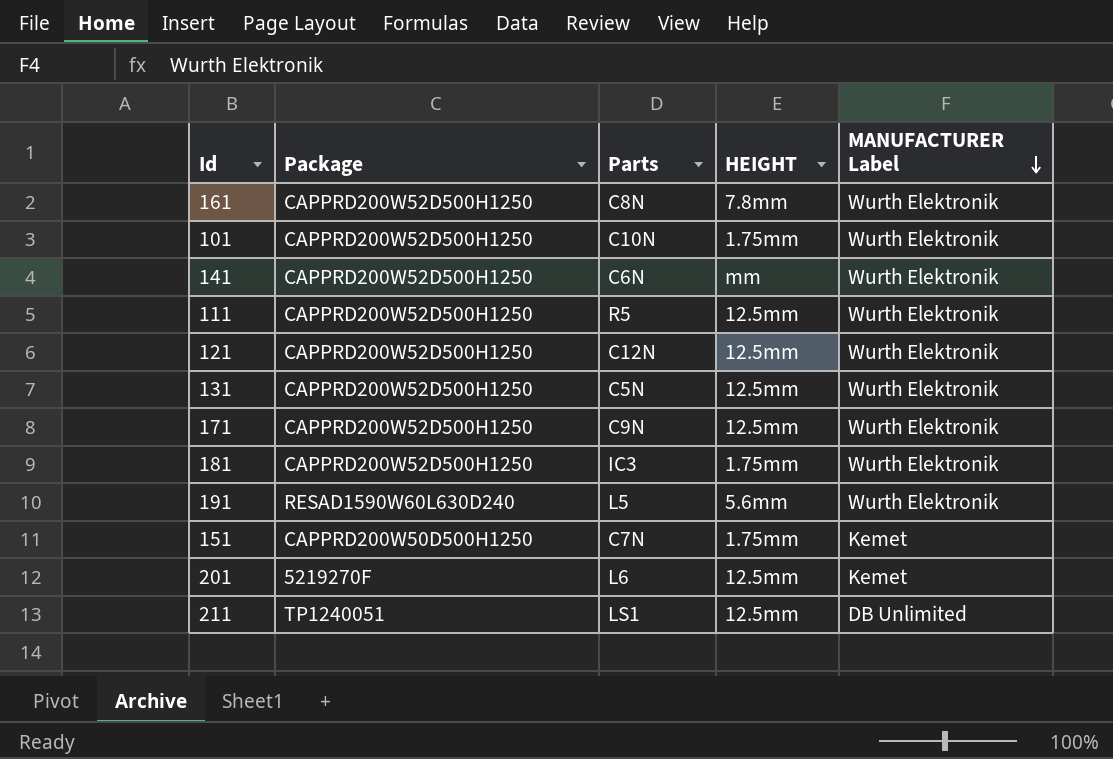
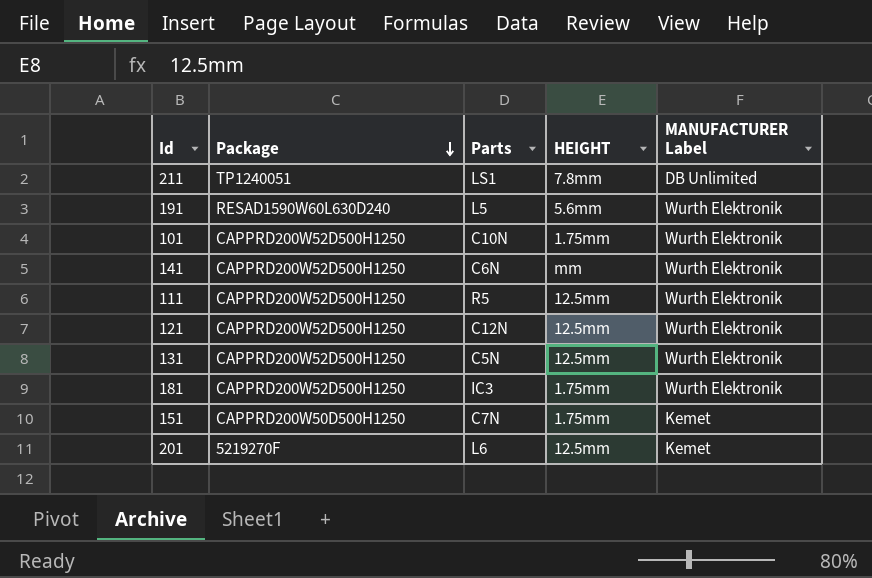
row order: MANUFACTURER Label descending -> Package descending
row 161: CAPPRD200W52D500H1250 | C8N | 7.8mm | Wurth Elektronik -> none
row 171: CAPPRD200W52D500H1250 | C9N | 12.5mm | Wurth Elektronik -> none
211 | HEIGHT: 12.5mm -> 7.8mm

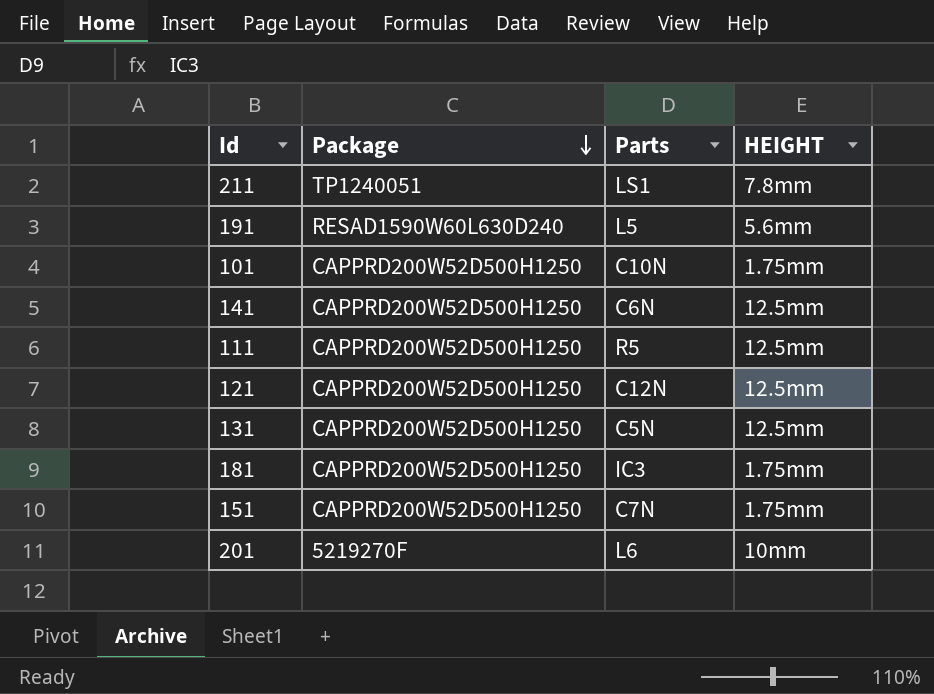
column MANUFACTURER Label | position: 5 -> none
141 | HEIGHT: mm -> 12.5mm
151 | Package: CAPPRD200W50D500H1250 -> CAPPRD200W52D500H1250
201 | HEIGHT: 12.5mm -> 10mm

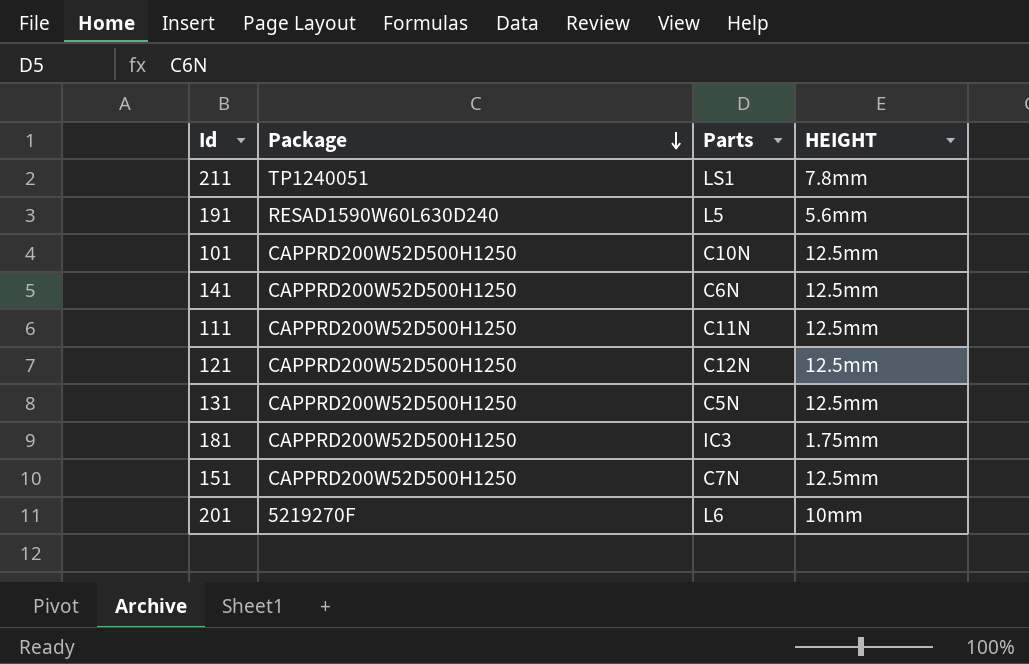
101 | HEIGHT: 1.75mm -> 12.5mm
111 | Parts: R5 -> C11N
151 | HEIGHT: 1.75mm -> 12.5mm

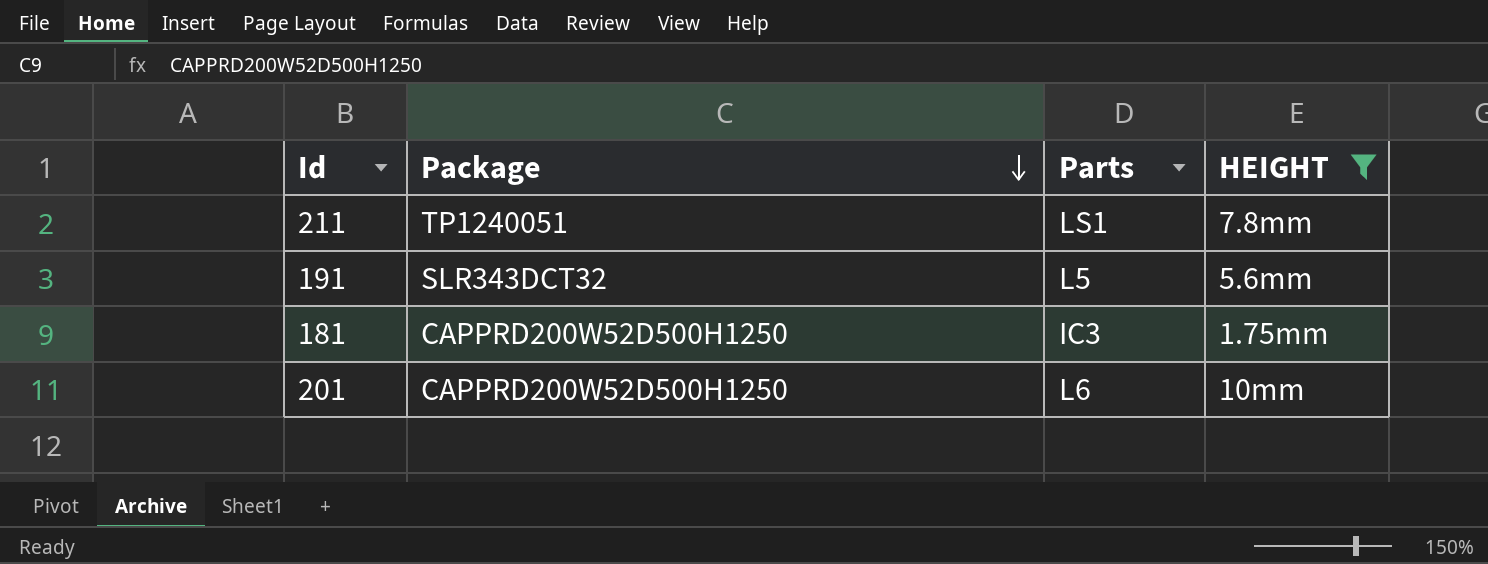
filter: none -> HEIGHT != 12.5mm
191 | Package: RESAD1590W60L630D240 -> SLR343DCT32
201 | Package: 5219270F -> CAPPRD200W52D500H1250

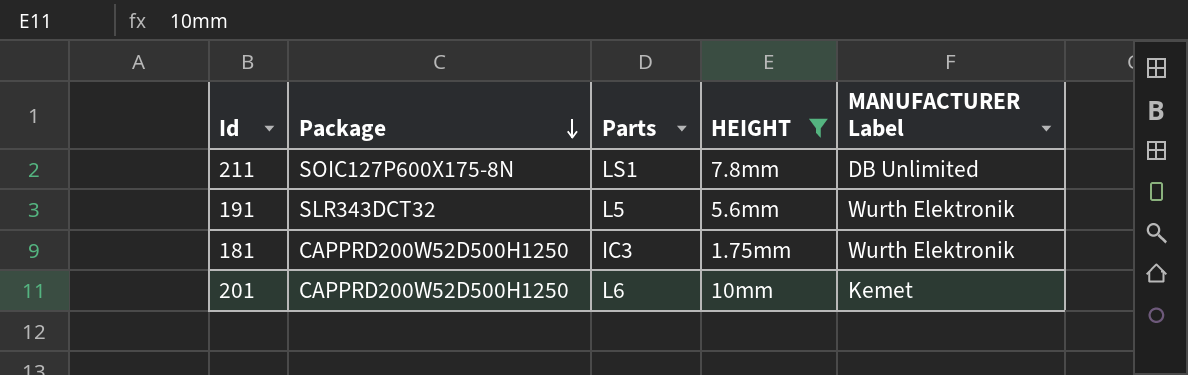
column MANUFACTURER Label | position: none -> 5
211 | Package: TP1240051 -> SOIC127P600X175-8N

